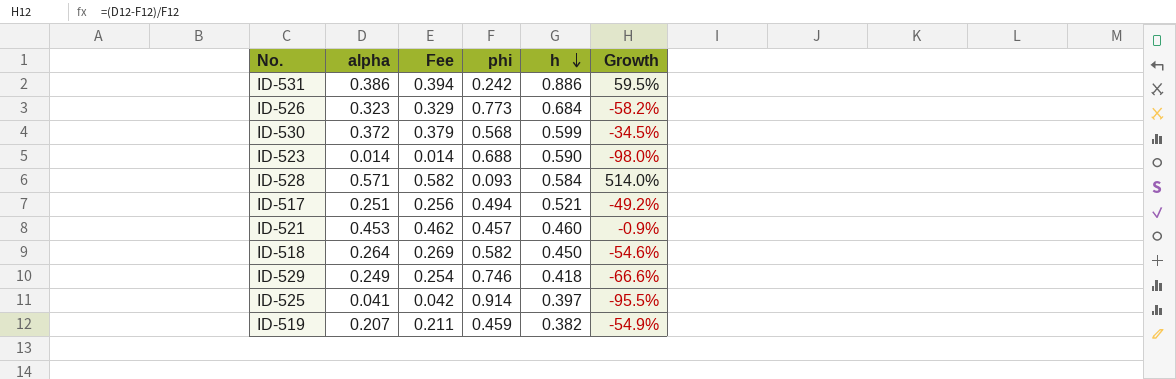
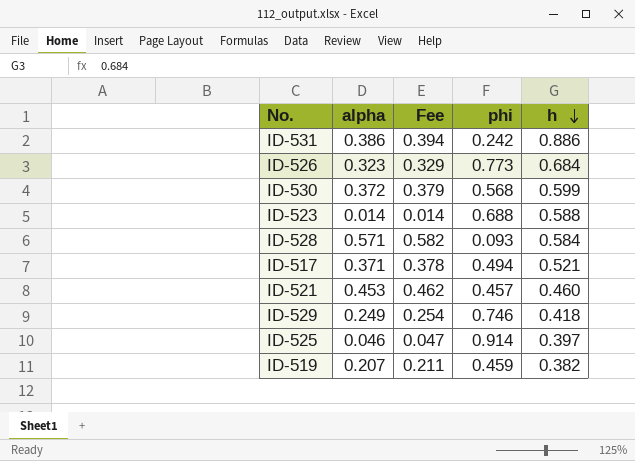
column Growth | formula: ([alpha] - [phi]) / [phi] -> none
row ID-518: 0.264 | 0.269 | 0.582 | 0.450 | -54.6% -> none
ID-523 | h: 0.590 -> 0.588
ID-517 | alpha: 0.251 -> 0.371
ID-517 | Fee: 0.256 -> 0.378
ID-525 | alpha: 0.041 -> 0.046
ID-525 | Fee: 0.042 -> 0.047

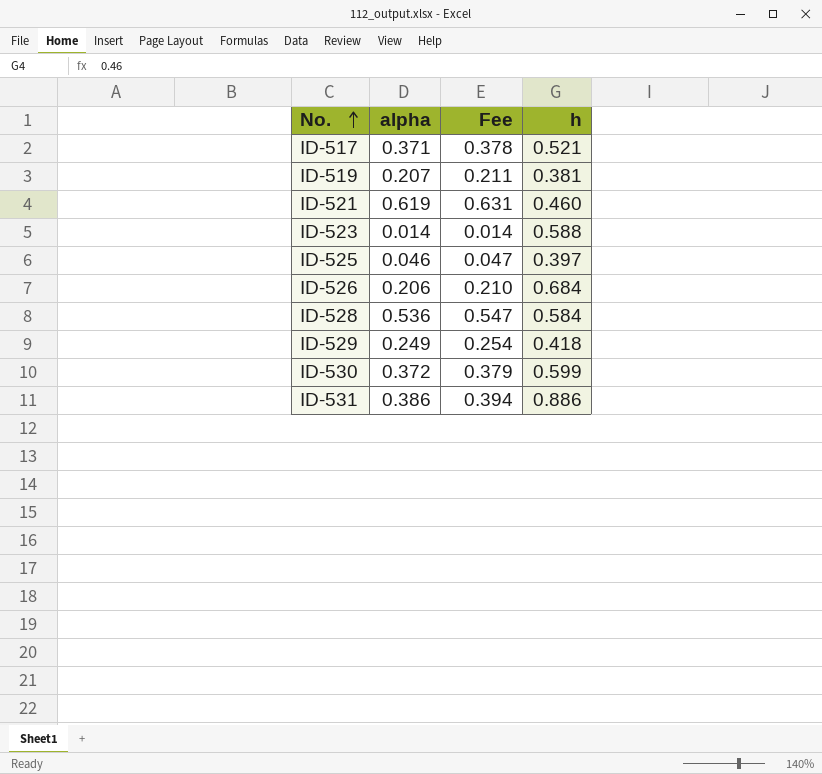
row order: h descending -> No. ascending
column phi | position: 4 -> none
ID-519 | h: 0.382 -> 0.381
ID-521 | alpha: 0.453 -> 0.619
ID-521 | Fee: 0.462 -> 0.631
ID-526 | alpha: 0.323 -> 0.206
ID-526 | Fee: 0.329 -> 0.210
ID-528 | alpha: 0.571 -> 0.536
ID-528 | Fee: 0.582 -> 0.547

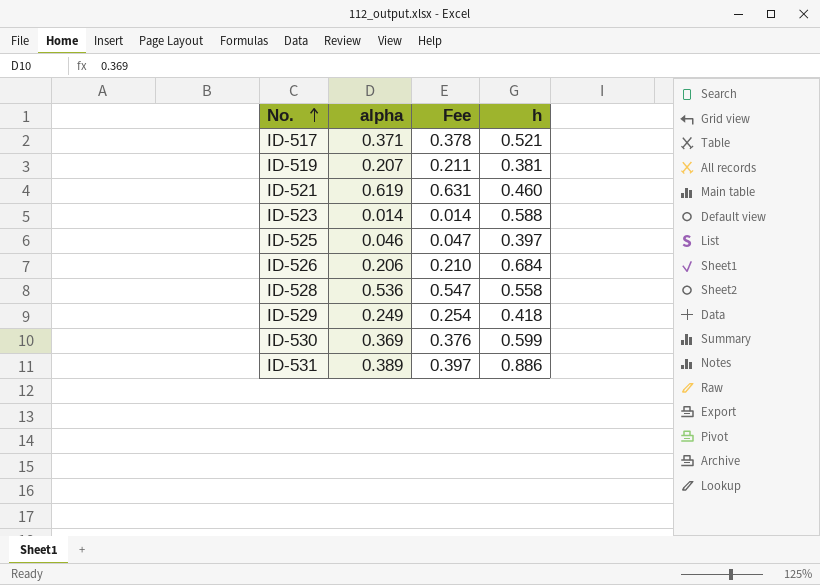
ID-528 | h: 0.584 -> 0.558
ID-530 | alpha: 0.372 -> 0.369
ID-530 | Fee: 0.379 -> 0.376
ID-531 | alpha: 0.386 -> 0.389
ID-531 | Fee: 0.394 -> 0.397

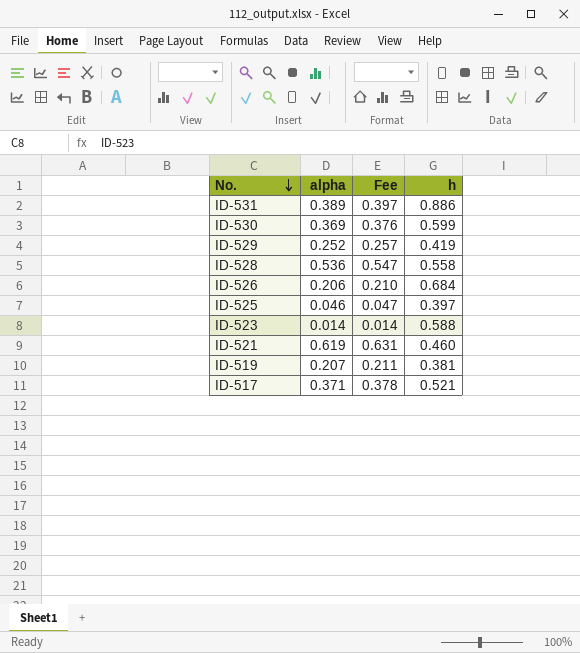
row order: No. ascending -> No. descending
ID-529 | alpha: 0.249 -> 0.252
ID-529 | Fee: 0.254 -> 0.257
ID-529 | h: 0.418 -> 0.419

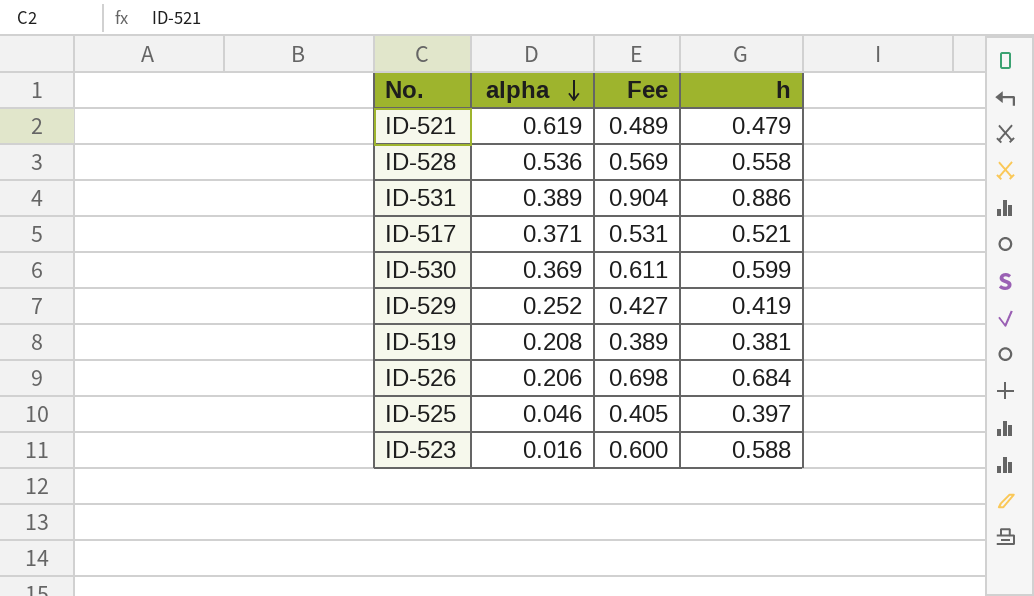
row order: No. descending -> alpha descending
column Fee | formula: [alpha] * 1.02 -> [h] * 1.02
ID-521 | h: 0.460 -> 0.479
ID-519 | alpha: 0.207 -> 0.208
ID-523 | alpha: 0.014 -> 0.016

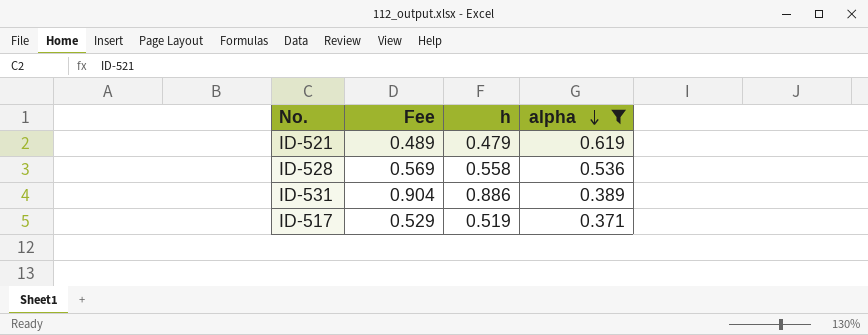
filter: none -> alpha >= 0.371
column alpha | position: 2 -> 4
ID-517 | Fee: 0.531 -> 0.529
ID-517 | h: 0.521 -> 0.519

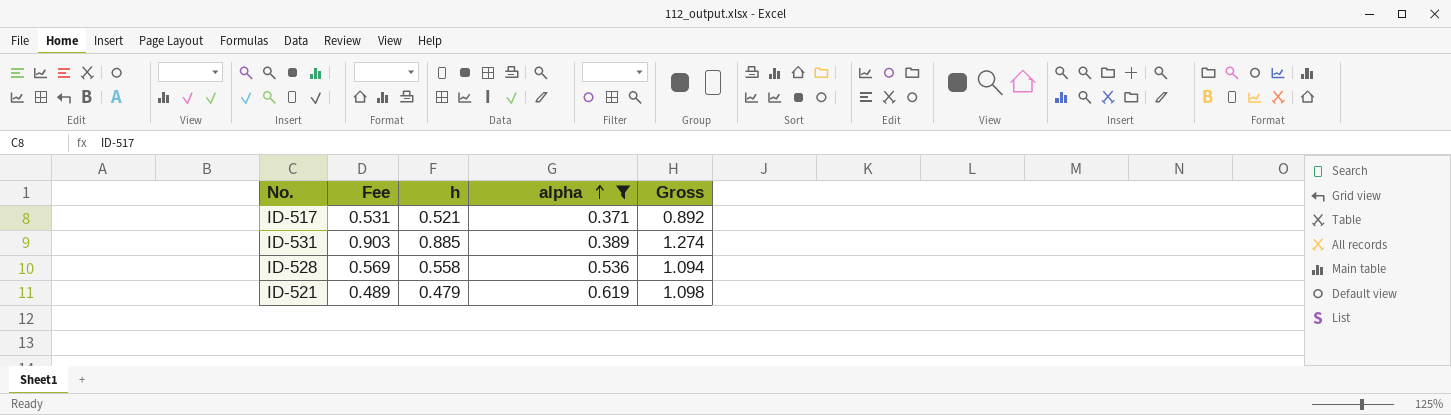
row order: alpha descending -> alpha ascending
column Gross | formula: none -> [h] + [alpha]
ID-517 | Fee: 0.529 -> 0.531
ID-517 | h: 0.519 -> 0.521
ID-531 | Fee: 0.904 -> 0.903
ID-531 | h: 0.886 -> 0.885

